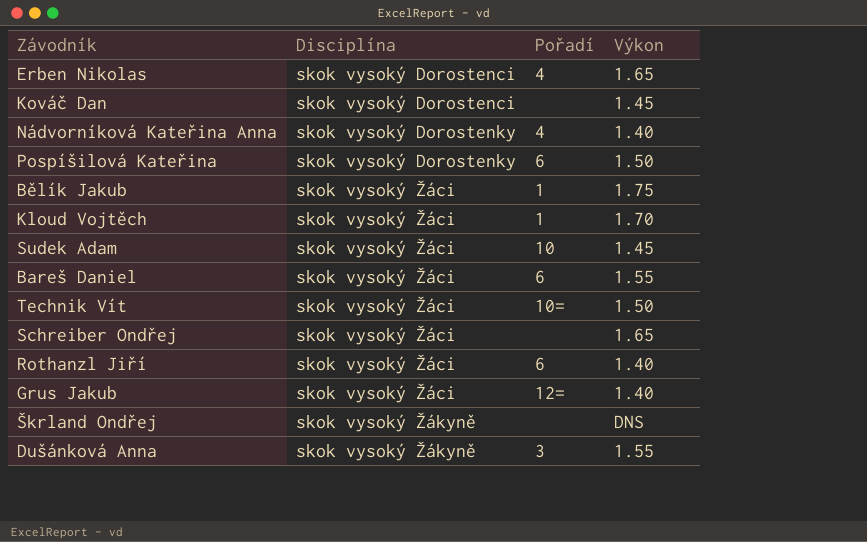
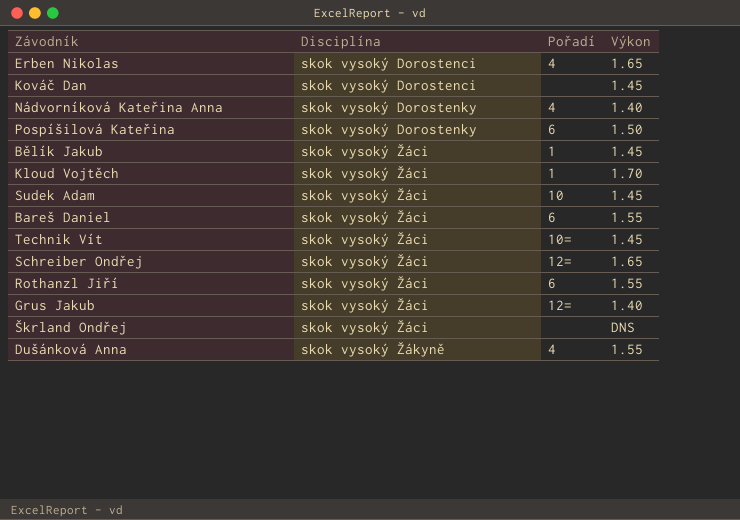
Bělík Jakub | Výkon: 1.75 -> 1.45
Technik Vít | Výkon: 1.50 -> 1.45
Schreiber Ondřej | Pořadí: none -> 12=
Rothanzl Jiří | Výkon: 1.40 -> 1.55
Škrland Ondřej | Disciplína: skok vysoký Žákyně -> skok vysoký Žáci
Dušánková Anna | Pořadí: 3 -> 4

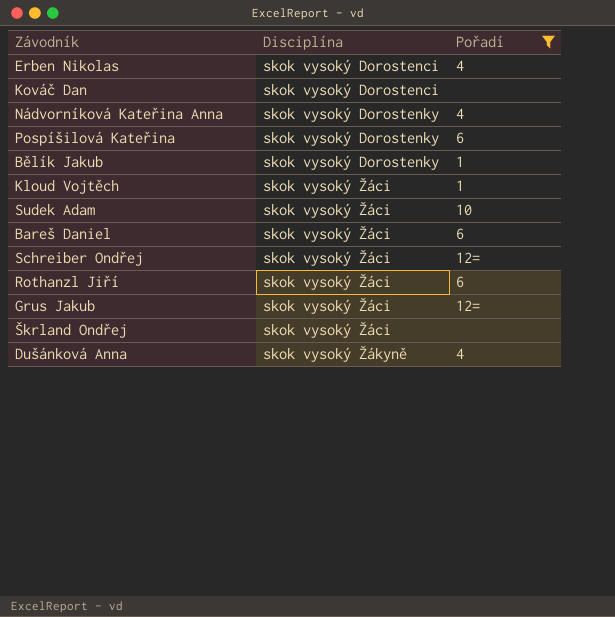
filter: none -> Pořadí != 10=
column Výkon | position: 4 -> none
Bělík Jakub | Disciplína: skok vysoký Žáci -> skok vysoký Dorostenky

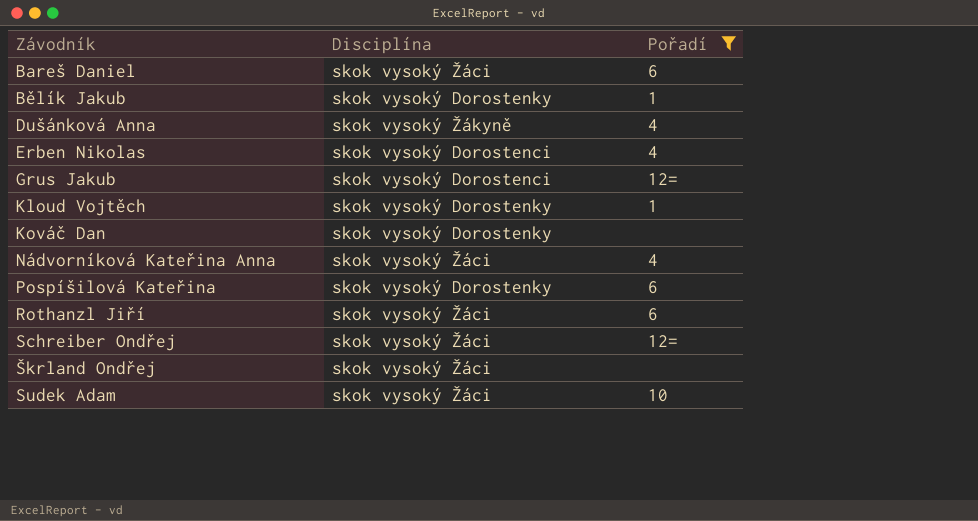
row order: Disciplína ascending -> Závodník ascending
Grus Jakub | Disciplína: skok vysoký Žáci -> skok vysoký Dorostenci
Kloud Vojtěch | Disciplína: skok vysoký Žáci -> skok vysoký Dorostenky
Kováč Dan | Disciplína: skok vysoký Dorostenci -> skok vysoký Dorostenky
Nádvorníková Kateřina Anna | Disciplína: skok vysoký Dorostenky -> skok vysoký Žáci

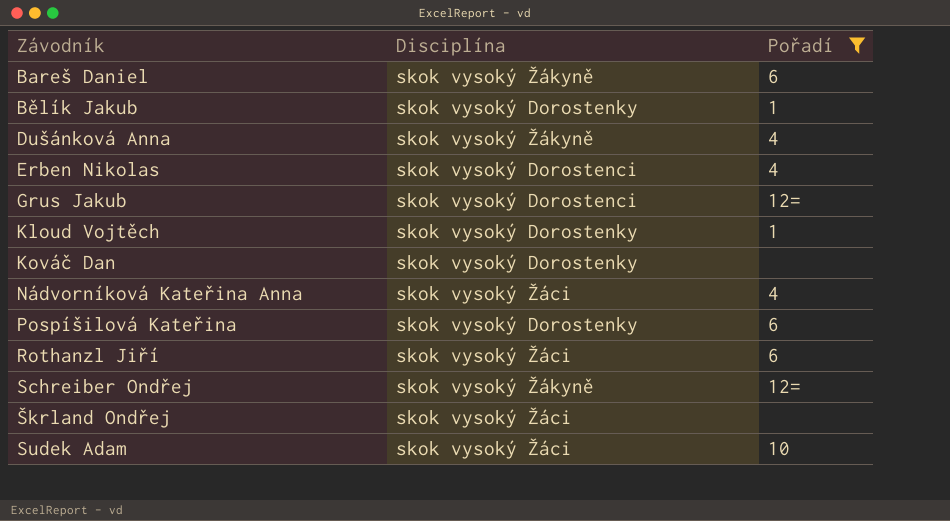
Bareš Daniel | Disciplína: skok vysoký Žáci -> skok vysoký Žákyně
Schreiber Ondřej | Disciplína: skok vysoký Žáci -> skok vysoký Žákyně

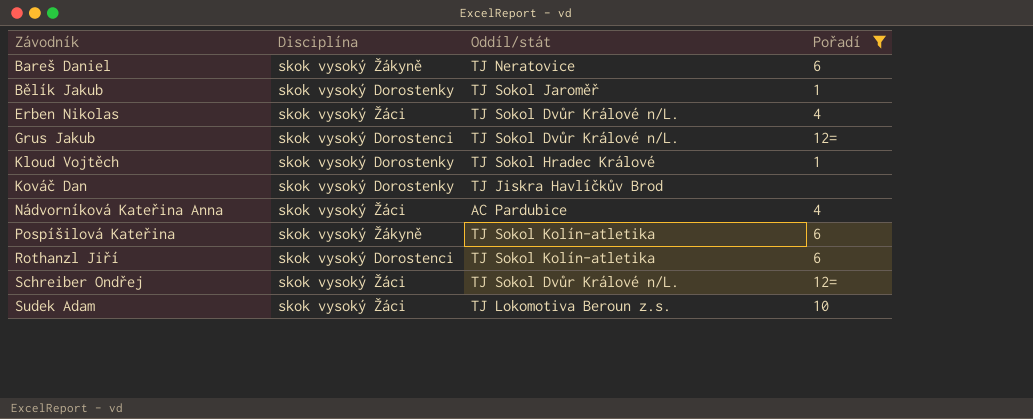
column Oddíl/stát | position: none -> 3
row Dušánková Anna: skok vysoký Žákyně | 4 -> none
row Škrland Ondřej: skok vysoký Žáci | none -> none
Erben Nikolas | Disciplína: skok vysoký Dorostenci -> skok vysoký Žáci
Pospíšilová Kateřina | Disciplína: skok vysoký Dorostenky -> skok vysoký Žákyně
Rothanzl Jiří | Disciplína: skok vysoký Žáci -> skok vysoký Dorostenci
Schreiber Ondřej | Disciplína: skok vysoký Žákyně -> skok vysoký Žáci

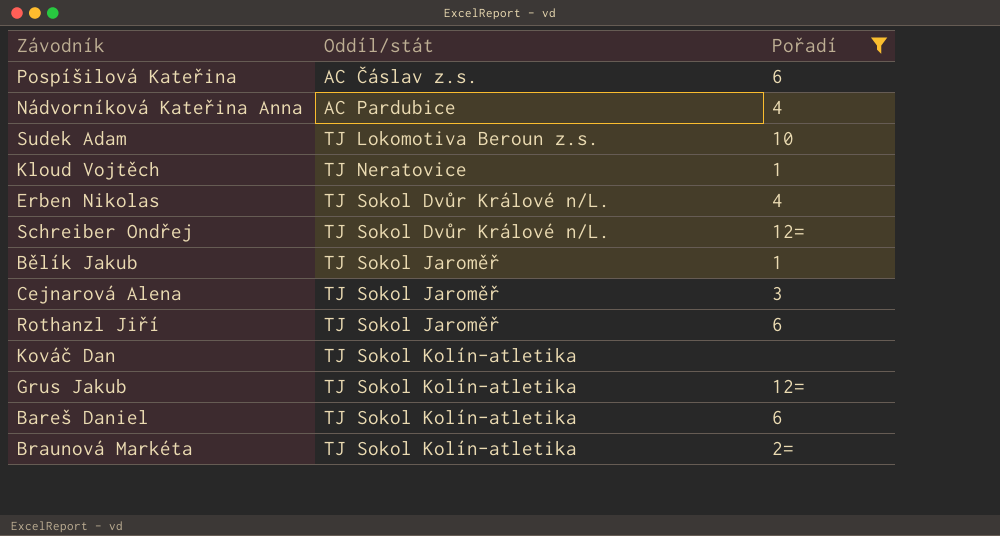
row order: Závodník ascending -> Oddíl/stát ascending
column Disciplína | position: 2 -> none
Pospíšilová Kateřina | Oddíl/stát: TJ Sokol Kolín-atletika -> AC Čáslav z.s.
Kloud Vojtěch | Oddíl/stát: TJ Sokol Hradec Králové -> TJ Neratovice
row Cejnarová Alena: none -> TJ Sokol Jaroměř | 3
Rothanzl Jiří | Oddíl/stát: TJ Sokol Kolín-atletika -> TJ Sokol Jaroměř
Kováč Dan | Oddíl/stát: TJ Jiskra Havlíčkův Brod -> TJ Sokol Kolín-atletika
Grus Jakub | Oddíl/stát: TJ Sokol Dvůr Králové n/L. -> TJ Sokol Kolín-atletika
Bareš Daniel | Oddíl/stát: TJ Neratovice -> TJ Sokol Kolín-atletika
row Braunová Markéta: none -> TJ Sokol Kolín-atletika | 2=

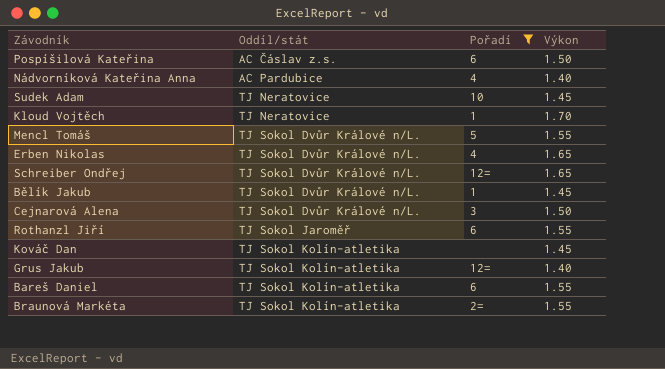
column Výkon | position: none -> 4
Sudek Adam | Oddíl/stát: TJ Lokomotiva Beroun z.s. -> TJ Neratovice
row Mencl Tomáš: none -> TJ Sokol Dvůr Králové n/L. | 5 | 1.55
Bělík Jakub | Oddíl/stát: TJ Sokol Jaroměř -> TJ Sokol Dvůr Králové n/L.
Cejnarová Alena | Oddíl/stát: TJ Sokol Jaroměř -> TJ Sokol Dvůr Králové n/L.

